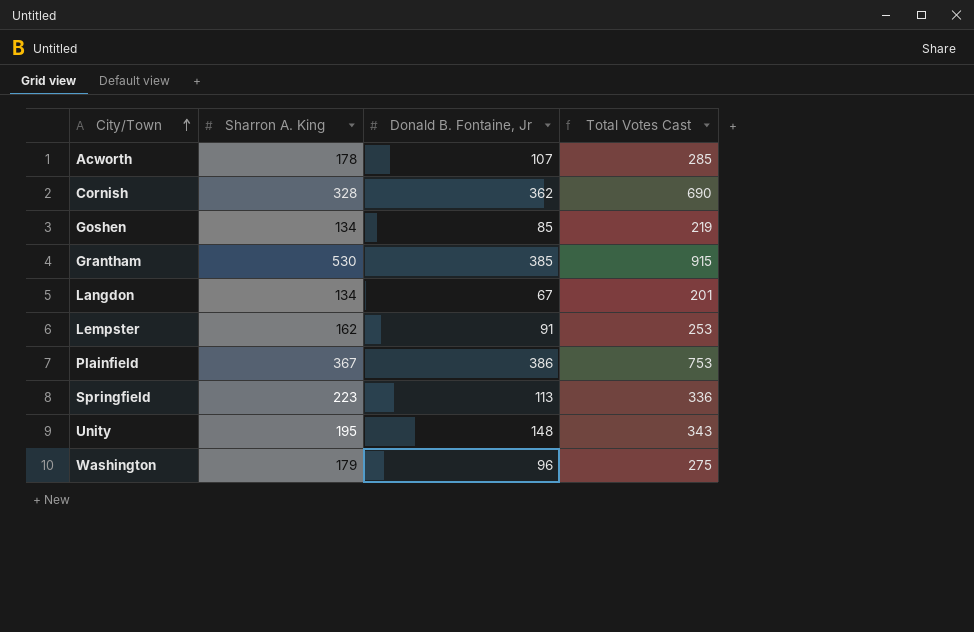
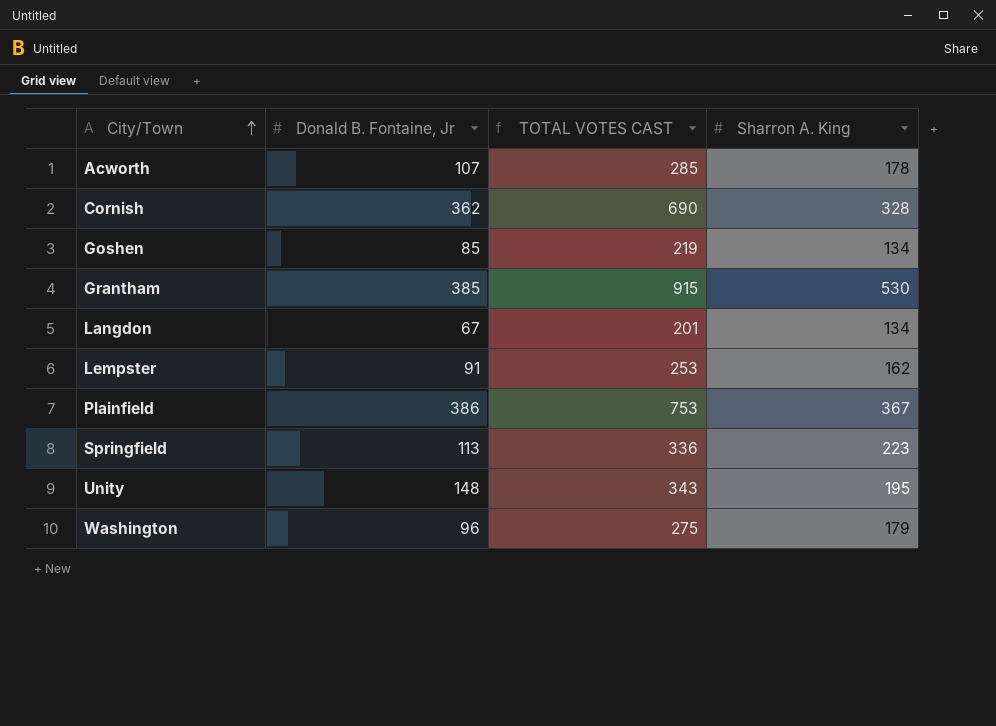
column name: Total Votes Cast -> TOTAL VOTES CAST
column Sharron A. King | position: 2 -> 4

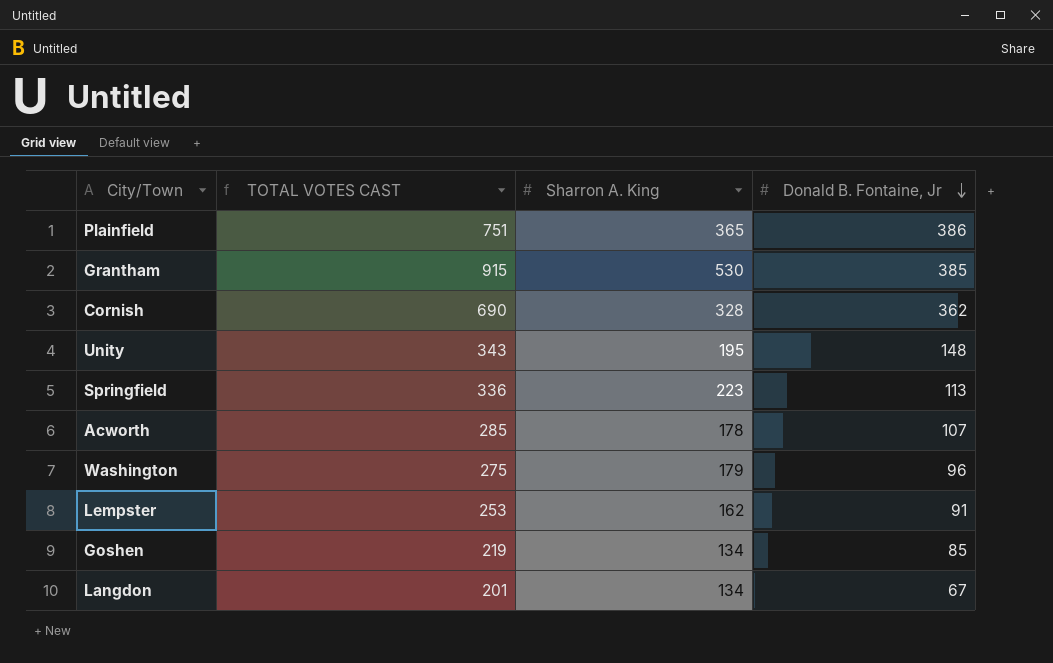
row order: City/Town ascending -> Donald B. Fontaine, Jr descending
column Donald B. Fontaine, Jr | position: 2 -> 4
Plainfield | TOTAL VOTES CAST: 753 -> 751
Plainfield | Sharron A. King: 367 -> 365

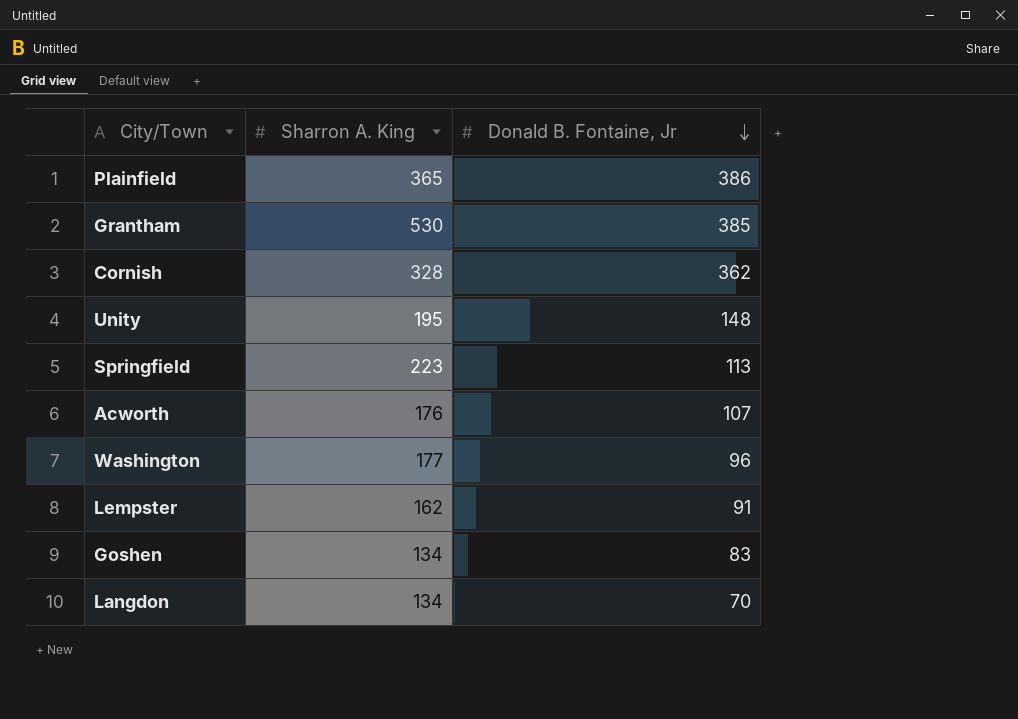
column TOTAL VOTES CAST | formula: [Sharron A. King] + [Donald B. Fontaine, Jr] -> none
Acworth | Sharron A. King: 178 -> 176
Washington | Sharron A. King: 179 -> 177
Goshen | Donald B. Fontaine, Jr: 85 -> 83
Langdon | Donald B. Fontaine, Jr: 67 -> 70

